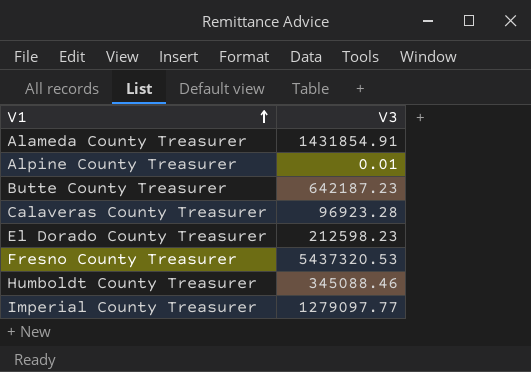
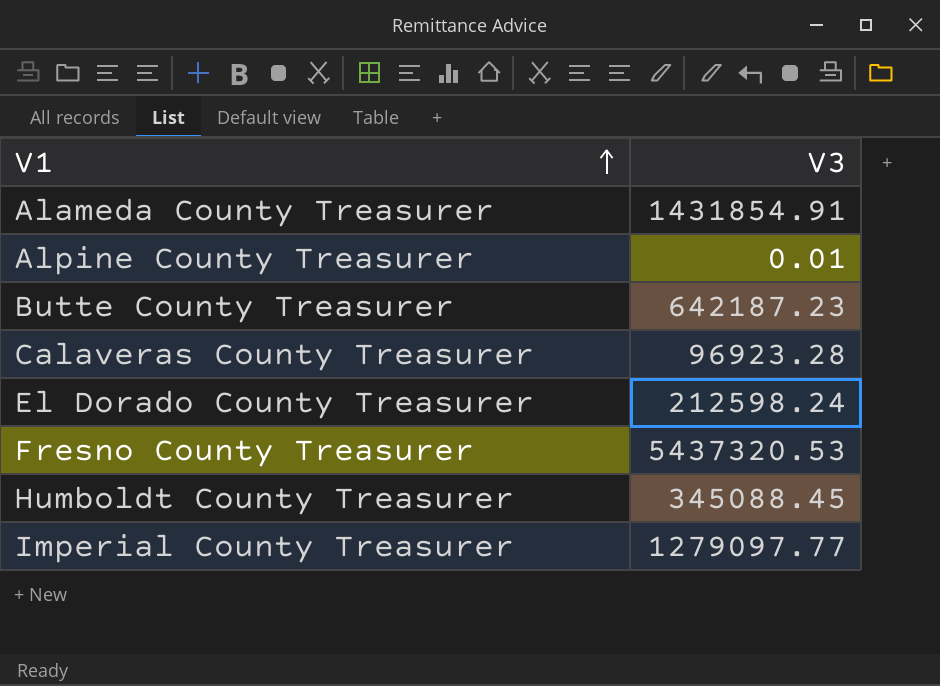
El Dorado County Treasurer | V3: 212598.23 -> 212598.24
Humboldt County Treasurer | V3: 345088.46 -> 345088.45

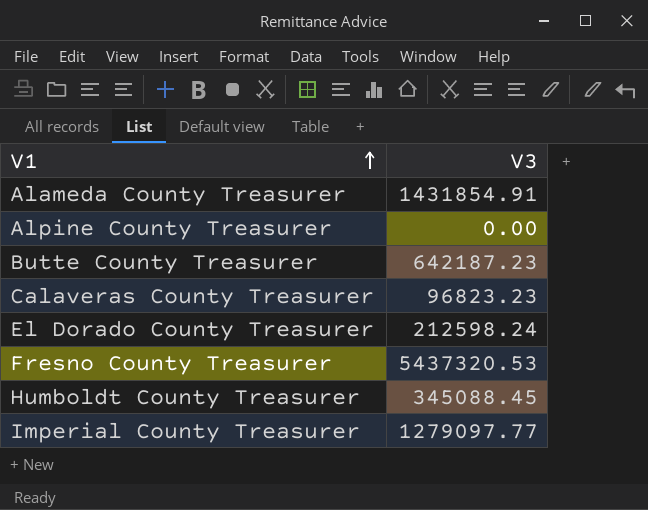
Alpine County Treasurer | V3: 0.01 -> 0.00
Calaveras County Treasurer | V3: 96923.28 -> 96823.23

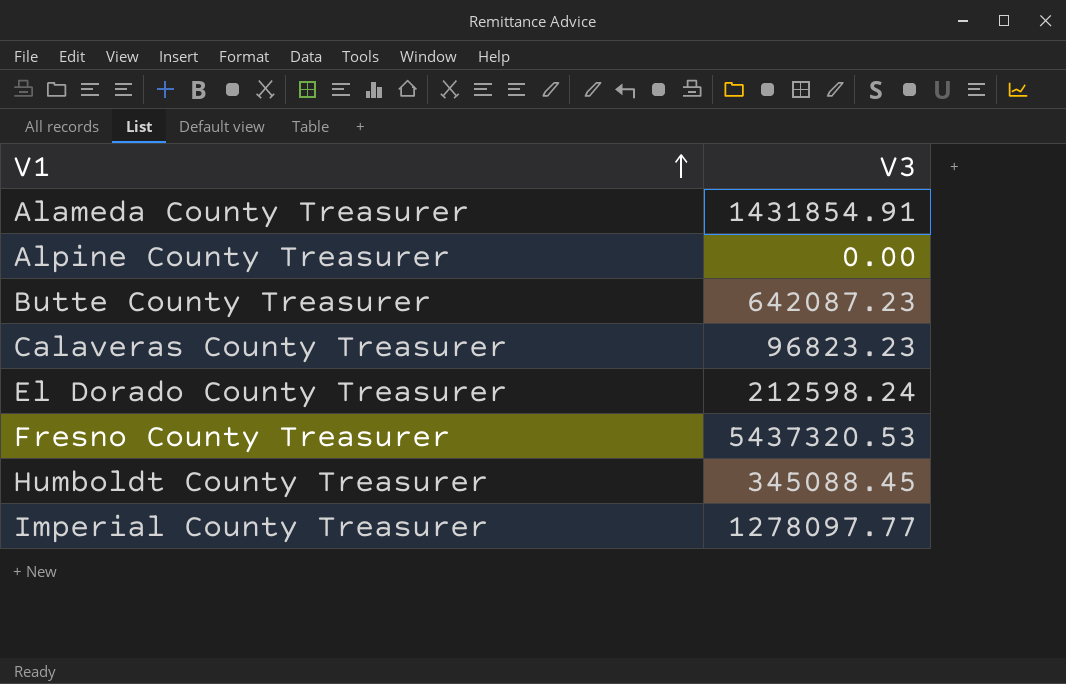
Butte County Treasurer | V3: 642187.23 -> 642087.23
Imperial County Treasurer | V3: 1279097.77 -> 1278097.77

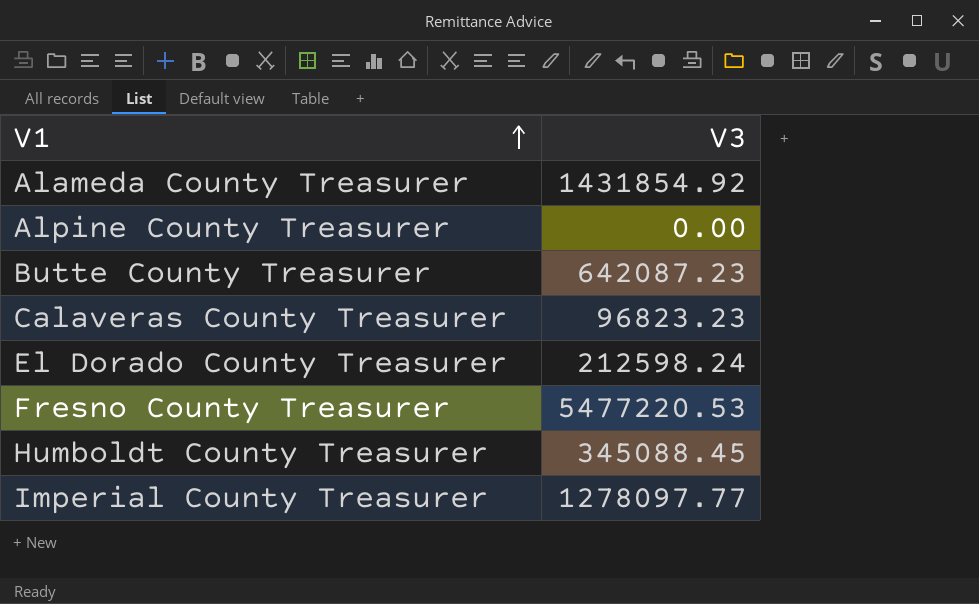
Alameda County Treasurer | V3: 1431854.91 -> 1431854.92
Fresno County Treasurer | V3: 5437320.53 -> 5477220.53

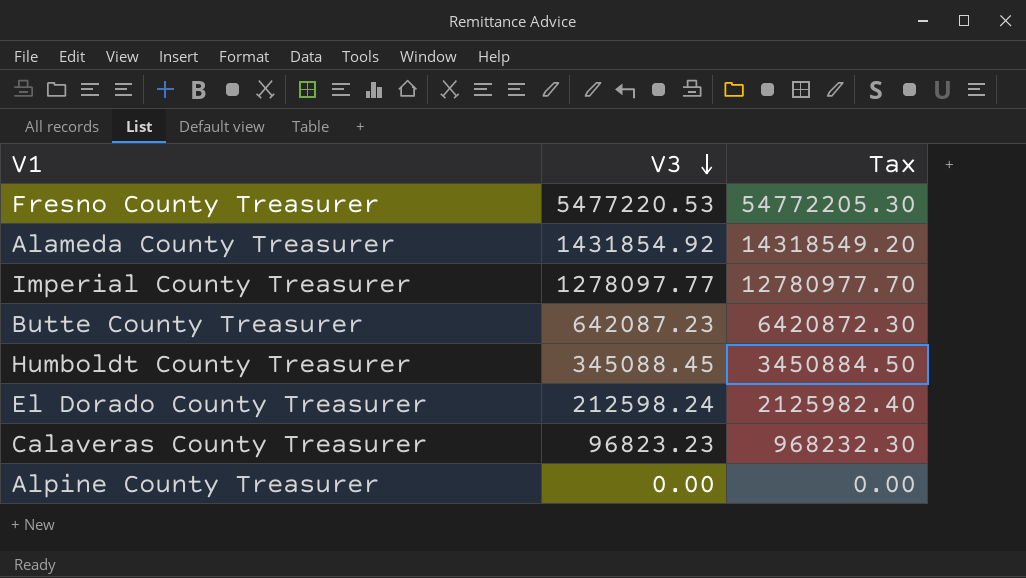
row order: V1 ascending -> V3 descending
column Tax | formula: none -> [V3] * 10

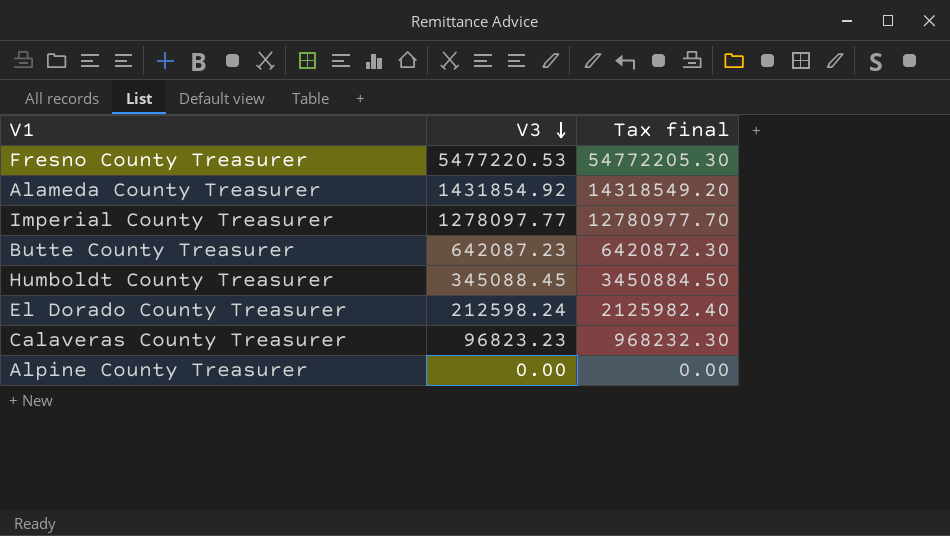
column name: Tax -> Tax final

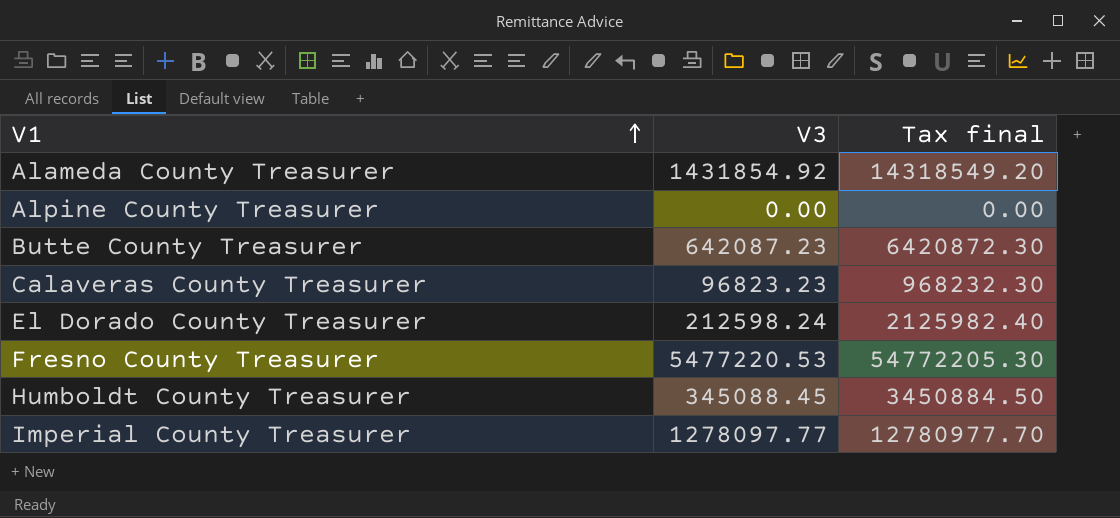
row order: V3 descending -> V1 ascending

